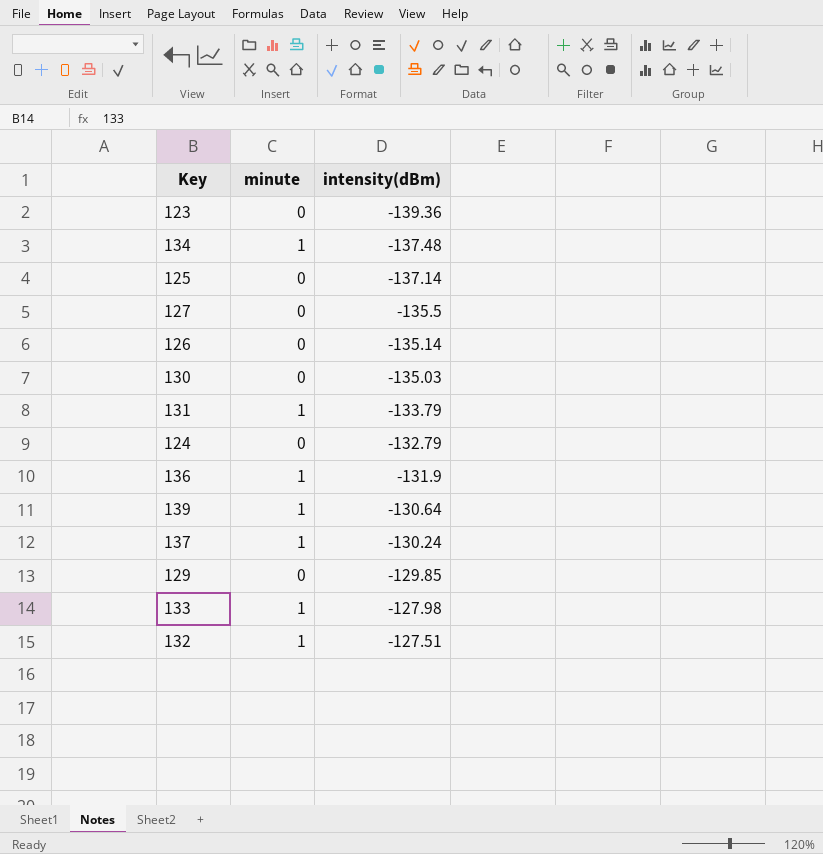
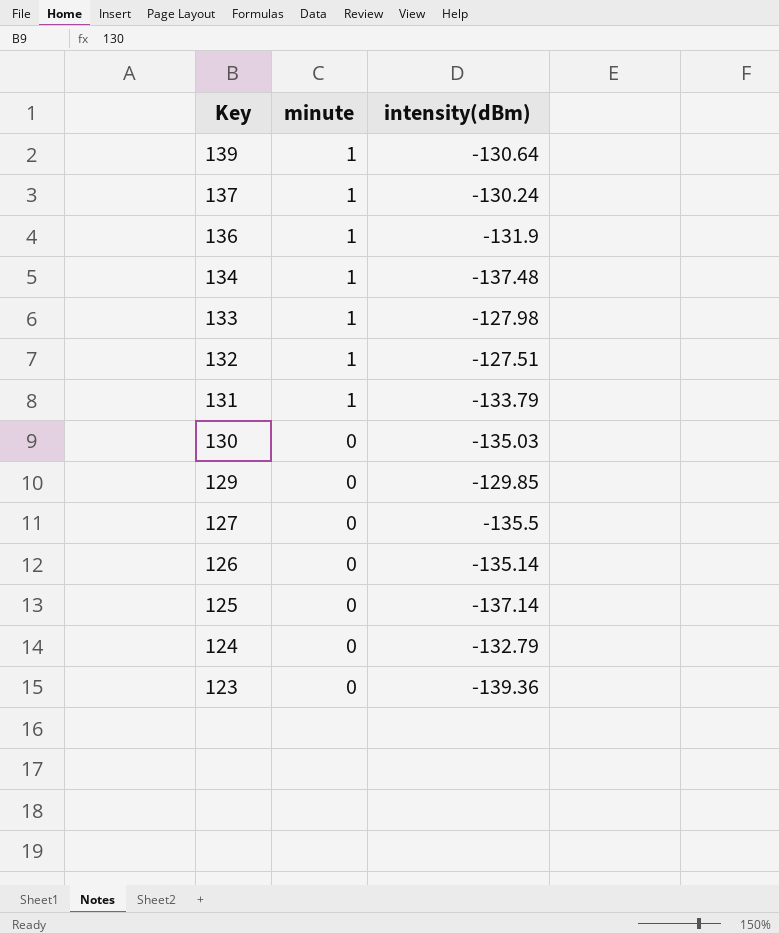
row order: intensity(dBm) ascending -> Key descending

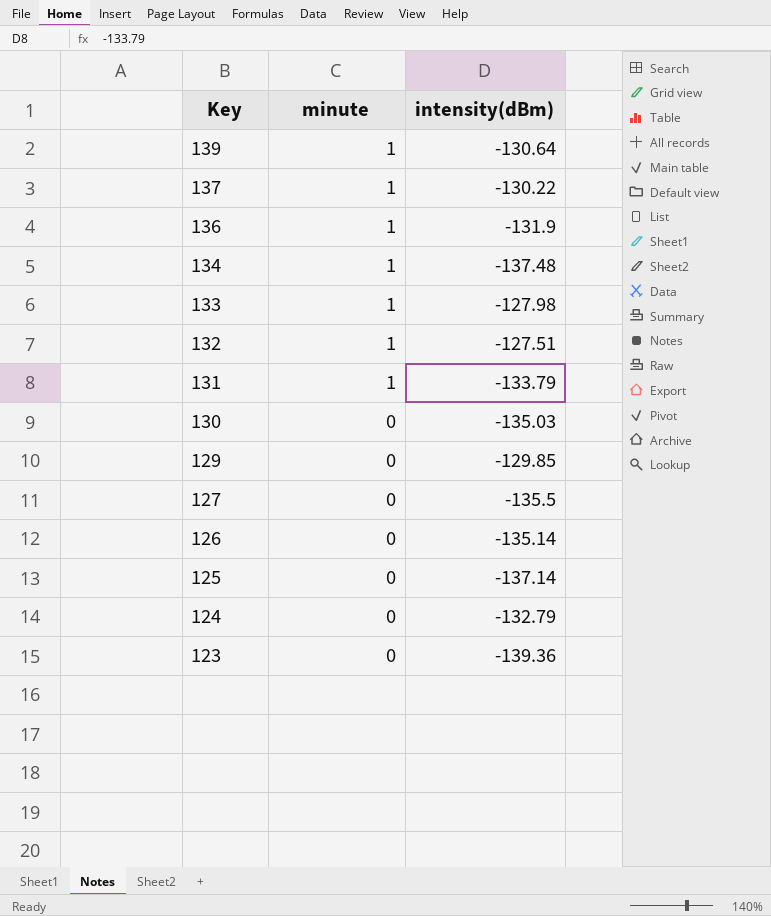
137 | intensity(dBm): -130.24 -> -130.22

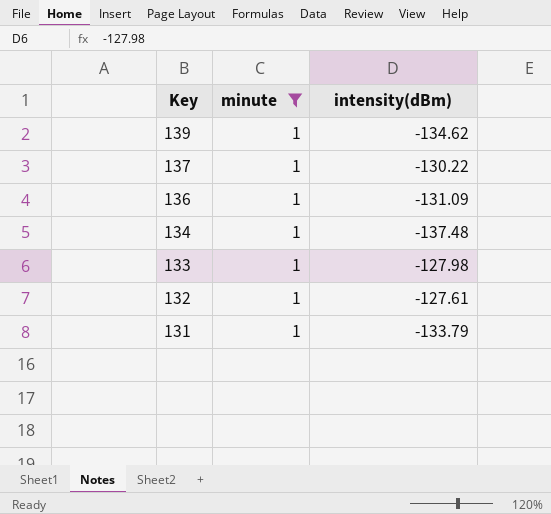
filter: none -> minute = 1
139 | intensity(dBm): -130.64 -> -134.62
136 | intensity(dBm): -131.9 -> -131.09
132 | intensity(dBm): -127.51 -> -127.61

